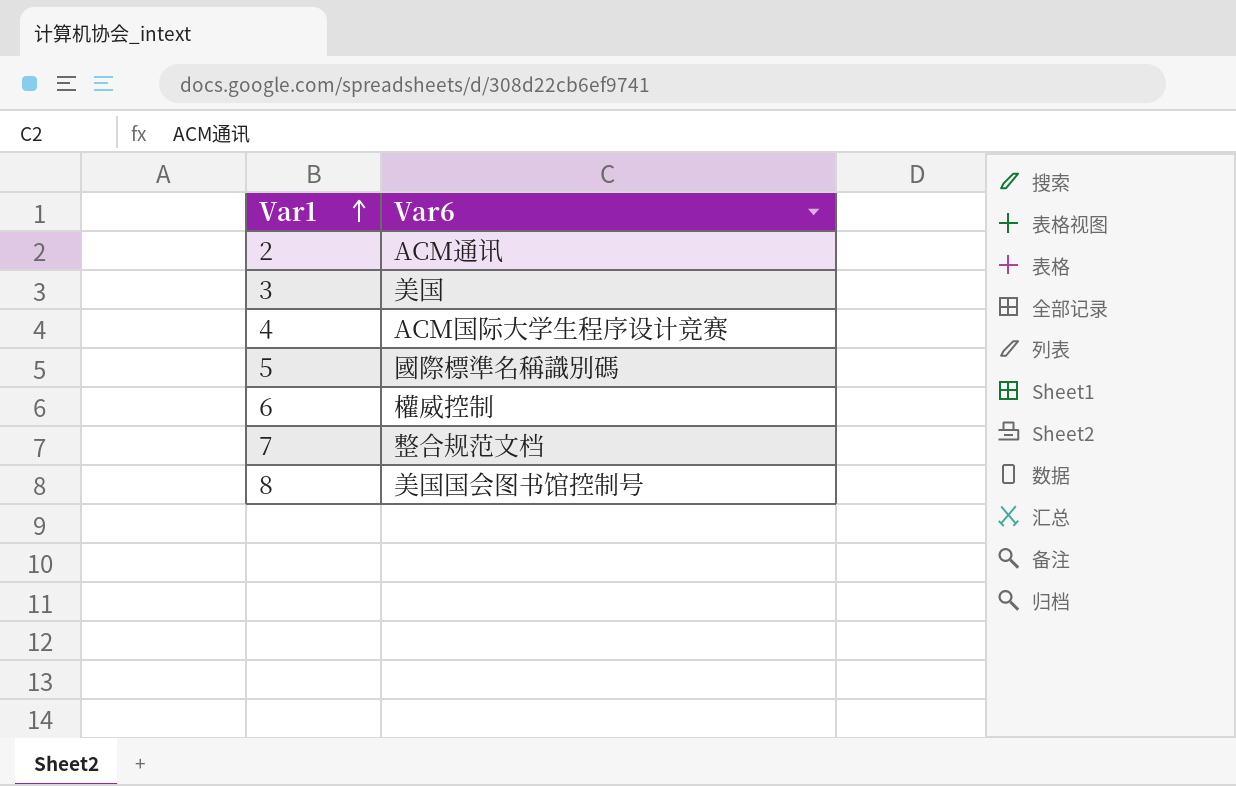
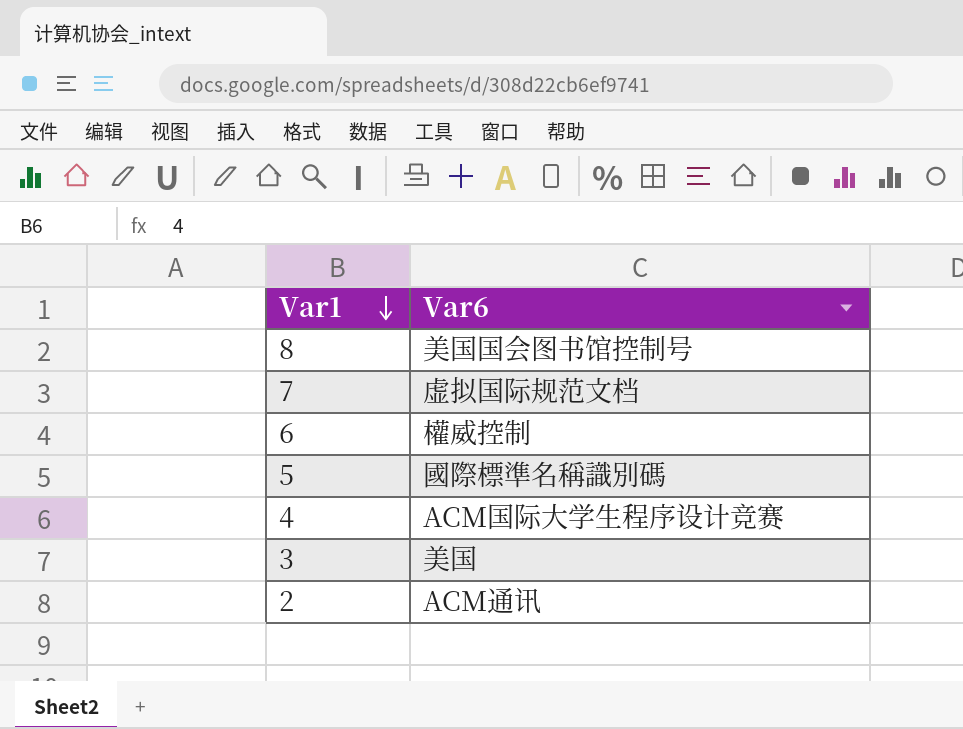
row order: Var1 ascending -> Var1 descending
7 | Var6: 整合规范文档 -> 虚拟国际规范文档

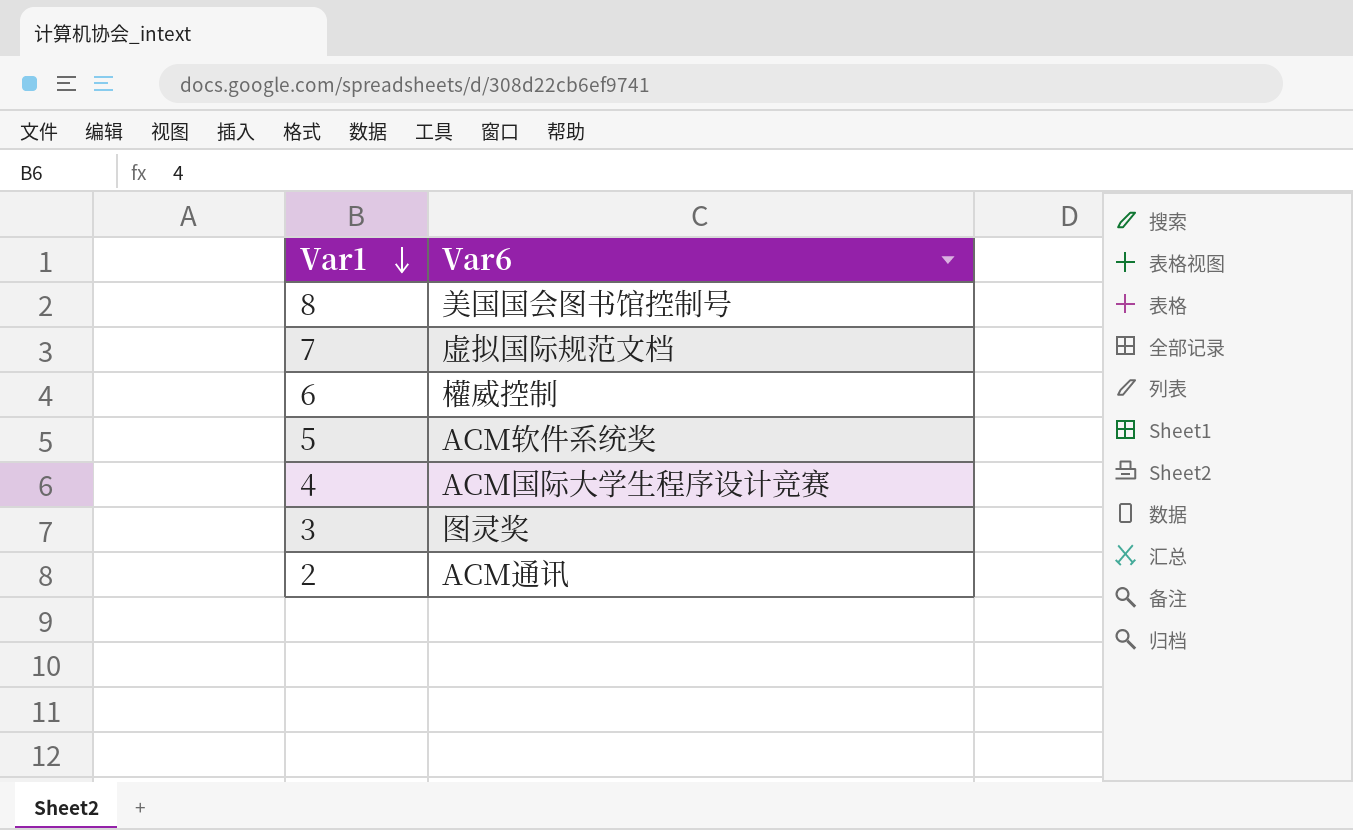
5 | Var6: 國際標準名稱識別碼 -> ACM软件系统奖
3 | Var6: 美国 -> 图灵奖

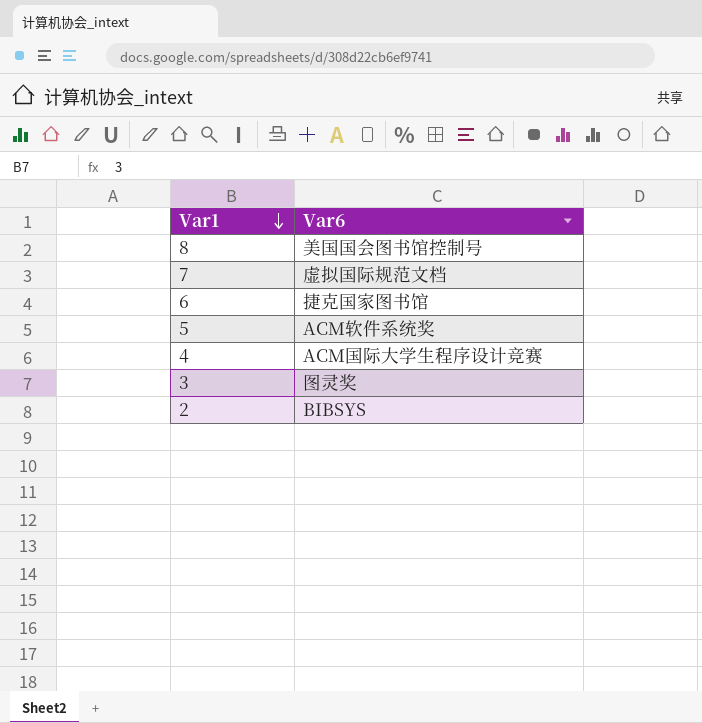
6 | Var6: 權威控制 -> 捷克国家图书馆
2 | Var6: ACM通讯 -> BIBSYS

